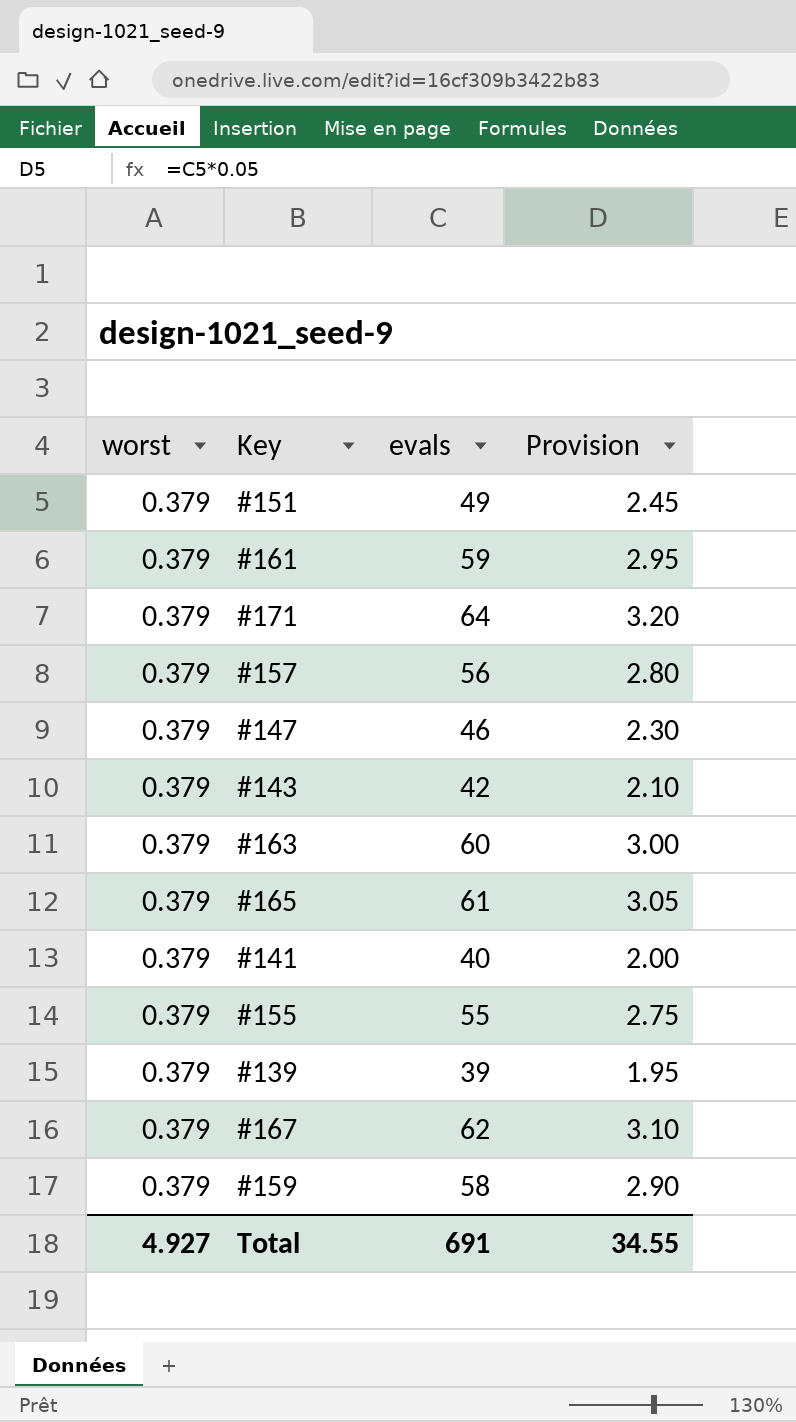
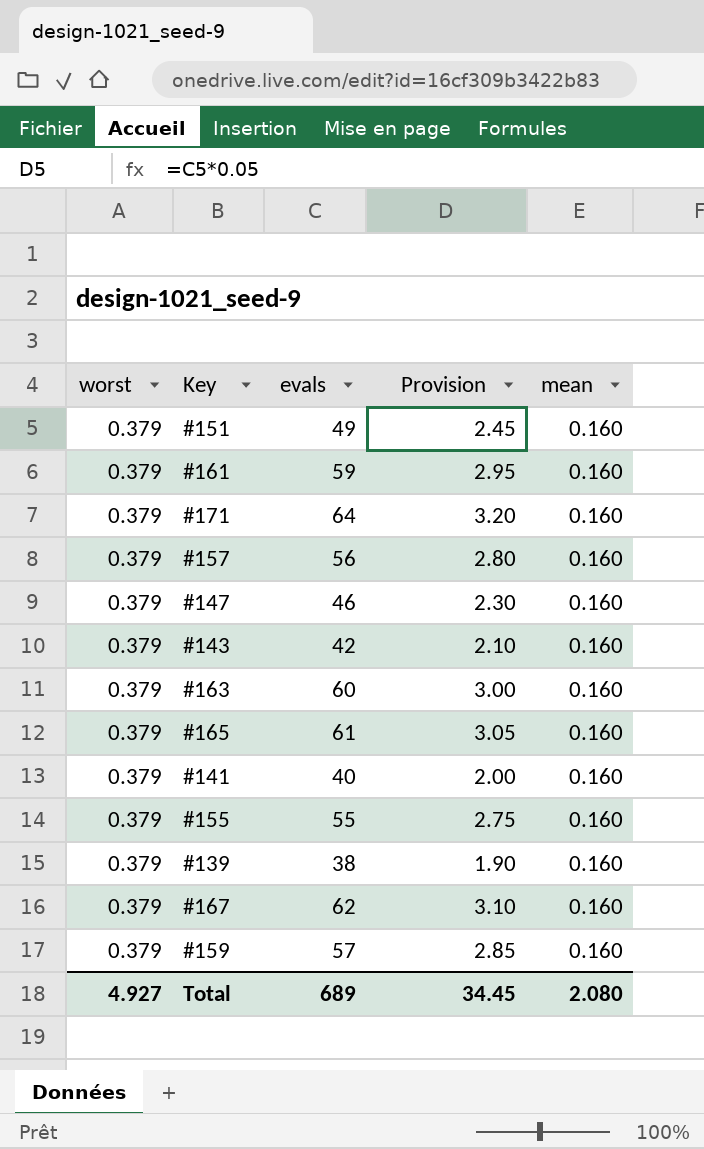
column mean | position: none -> 5
#139 | evals: 39 -> 38
#139 | Provision: 1.95 -> 1.90
#159 | evals: 58 -> 57
#159 | Provision: 2.90 -> 2.85
Total | evals: 691 -> 689
Total | Provision: 34.55 -> 34.45

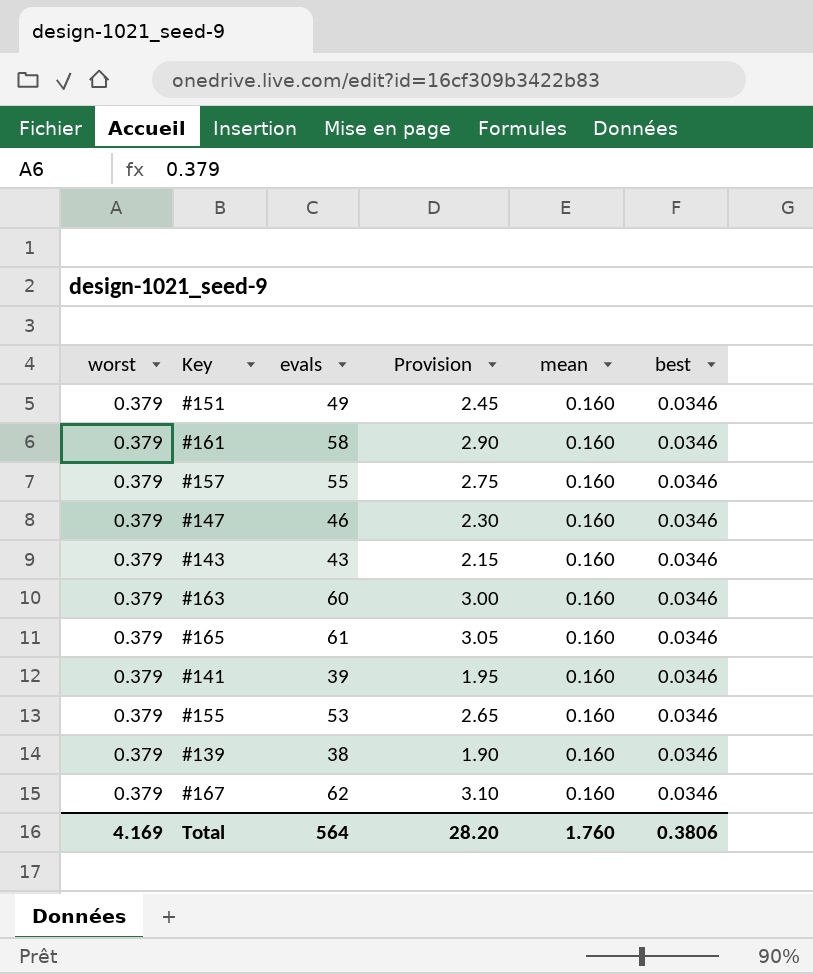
column best | position: none -> 6
row #171: 0.379 | 64 | 3.20 | 0.160 -> none
row #159: 0.379 | 57 | 2.85 | 0.160 -> none
#161 | evals: 59 -> 58
#161 | Provision: 2.95 -> 2.90
#157 | evals: 56 -> 55
#157 | Provision: 2.80 -> 2.75
#143 | evals: 42 -> 43
#143 | Provision: 2.10 -> 2.15
#141 | evals: 40 -> 39
#141 | Provision: 2.00 -> 1.95
#155 | evals: 55 -> 53
#155 | Provision: 2.75 -> 2.65
Total | worst: 4.927 -> 4.169
Total | evals: 689 -> 564
Total | Provision: 34.45 -> 28.20
Total | mean: 2.080 -> 1.760

